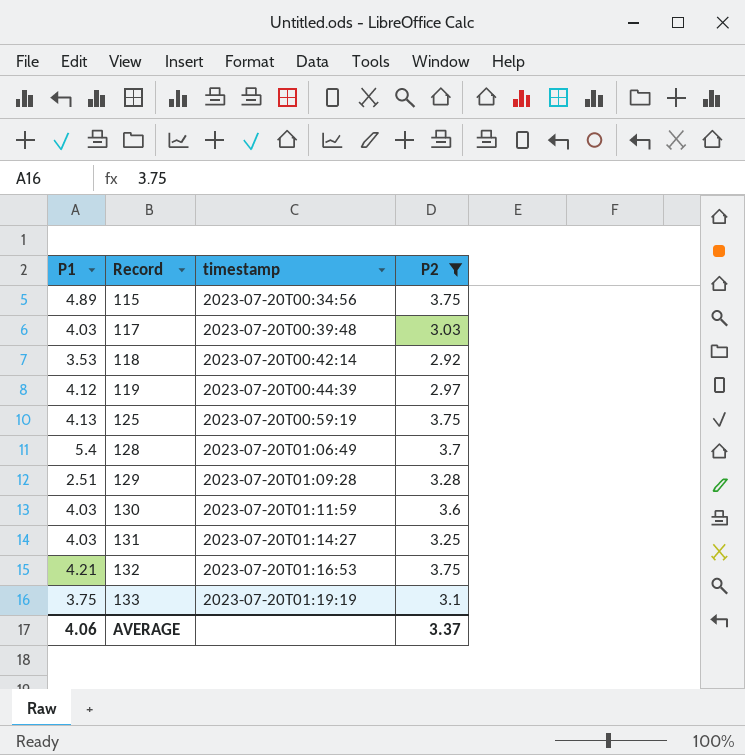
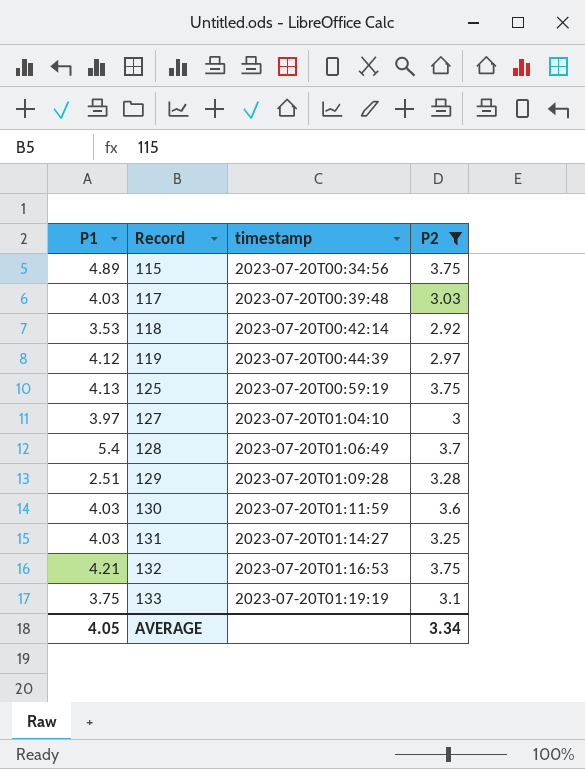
row 127: none -> 3.97 | 2023-07-20T01:04:10 | 3
AVERAGE | P1: 4.06 -> 4.05
AVERAGE | P2: 3.37 -> 3.34

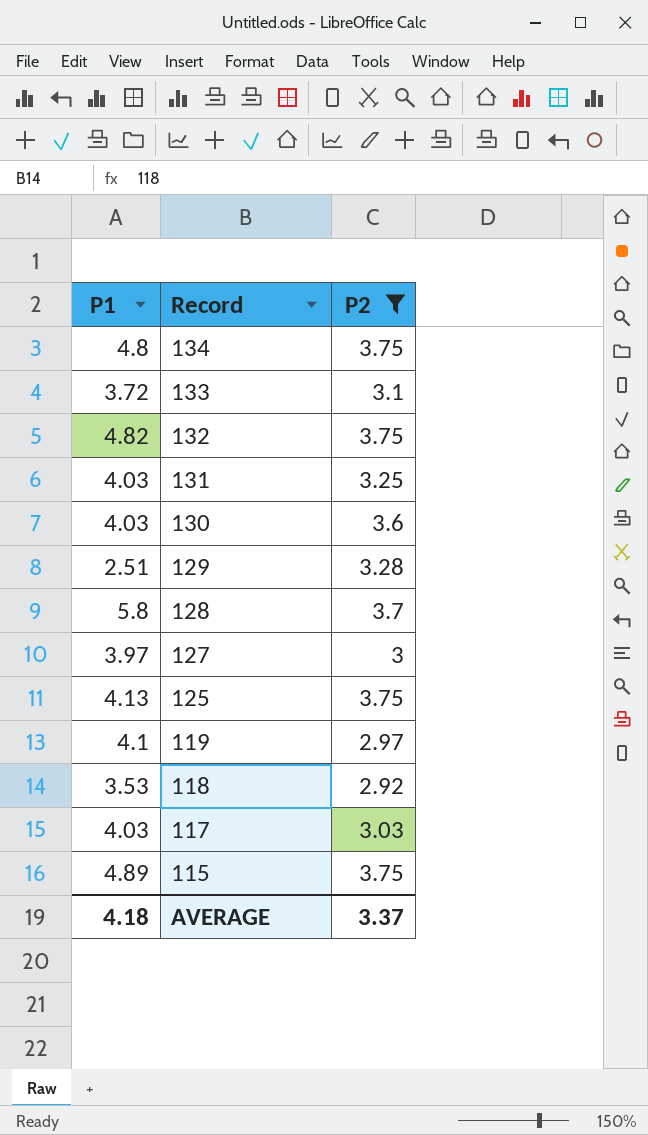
row order: Record ascending -> Record descending
column timestamp | position: 3 -> none
row 134: none -> 4.8 | 3.75
133 | P1: 3.75 -> 3.72
132 | P1: 4.21 -> 4.82
128 | P1: 5.4 -> 5.8
119 | P1: 4.12 -> 4.1
AVERAGE | P1: 4.05 -> 4.18
AVERAGE | P2: 3.34 -> 3.37

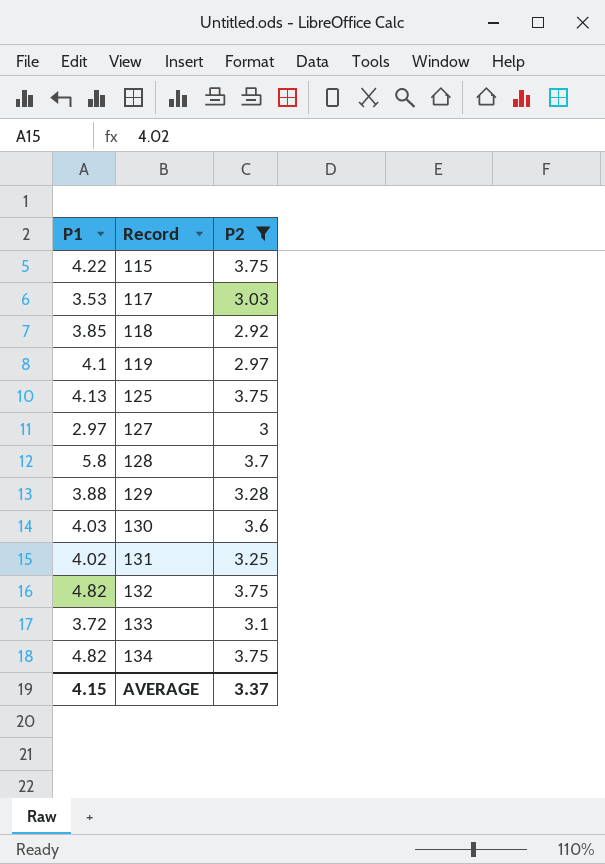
row order: Record descending -> Record ascending
115 | P1: 4.89 -> 4.22
117 | P1: 4.03 -> 3.53
118 | P1: 3.53 -> 3.85
127 | P1: 3.97 -> 2.97
129 | P1: 2.51 -> 3.88
131 | P1: 4.03 -> 4.02
134 | P1: 4.8 -> 4.82
AVERAGE | P1: 4.18 -> 4.15

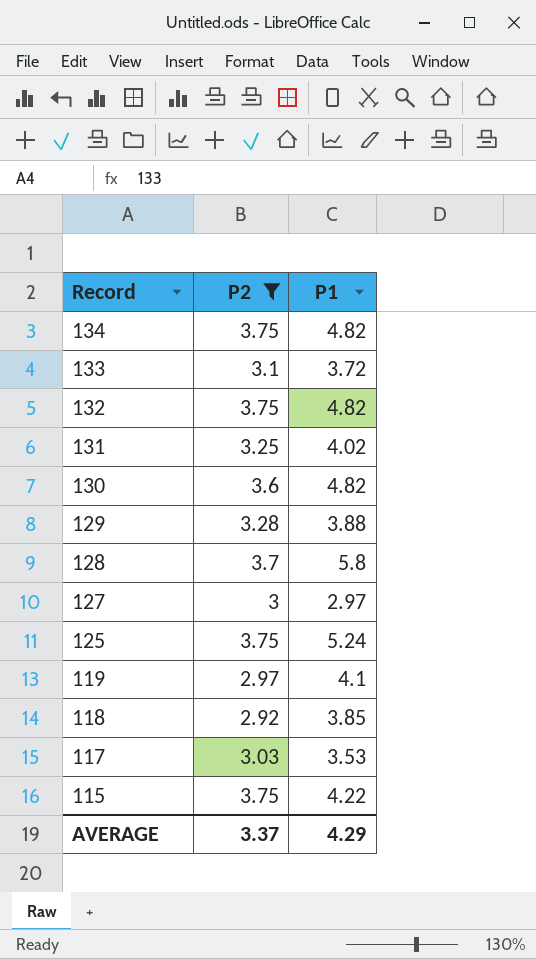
row order: Record ascending -> Record descending
column P1 | position: 1 -> 3
130 | P1: 4.03 -> 4.82
125 | P1: 4.13 -> 5.24
AVERAGE | P1: 4.15 -> 4.29

